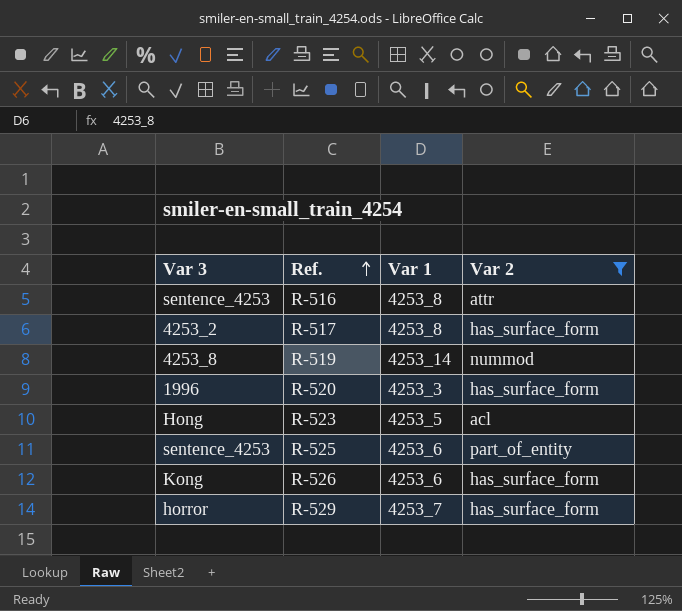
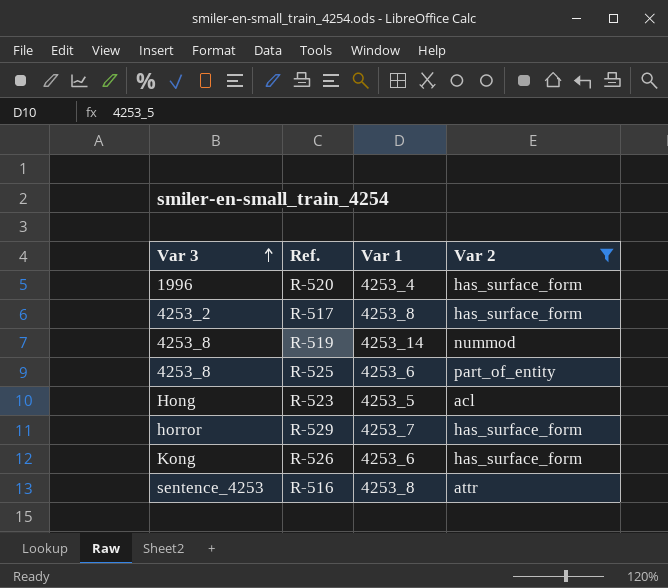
row order: Ref. ascending -> Var 3 ascending
R-520 | Var 1: 4253_3 -> 4253_4
R-525 | Var 3: sentence_4253 -> 4253_8

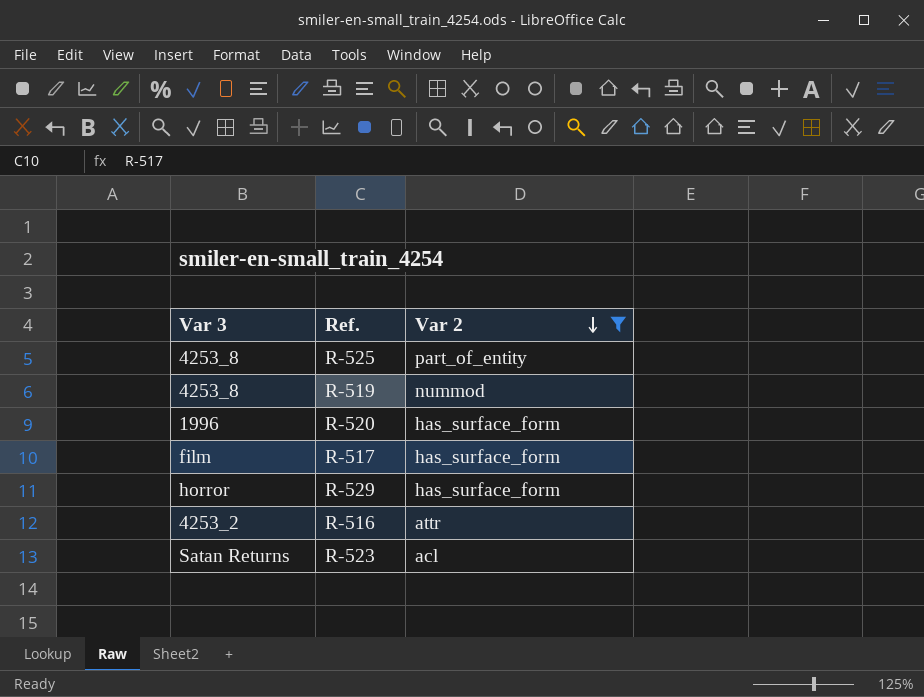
row order: Var 3 ascending -> Var 2 descending
column Var 1 | position: 3 -> none
row R-526: Kong | 4253_6 | has_surface_form -> none
R-517 | Var 3: 4253_2 -> film
R-516 | Var 3: sentence_4253 -> 4253_2
R-523 | Var 3: Hong -> Satan Returns

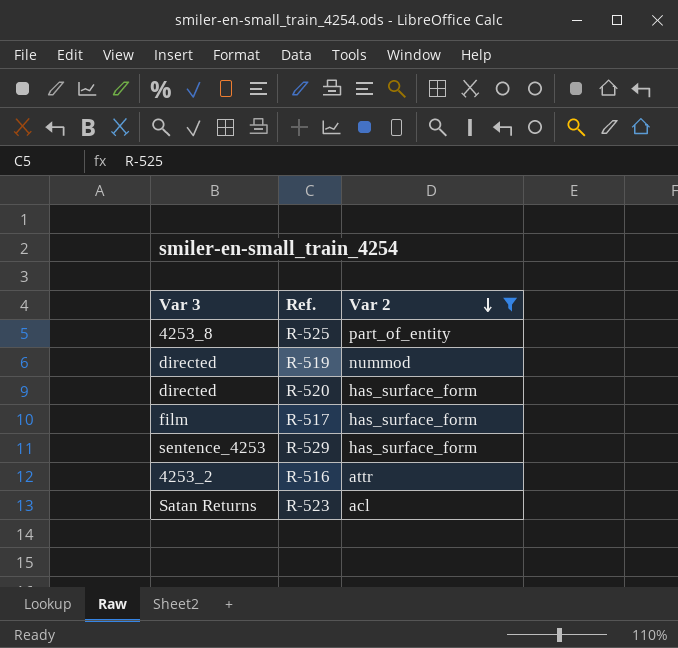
R-519 | Var 3: 4253_8 -> directed
R-520 | Var 3: 1996 -> directed
R-529 | Var 3: horror -> sentence_4253

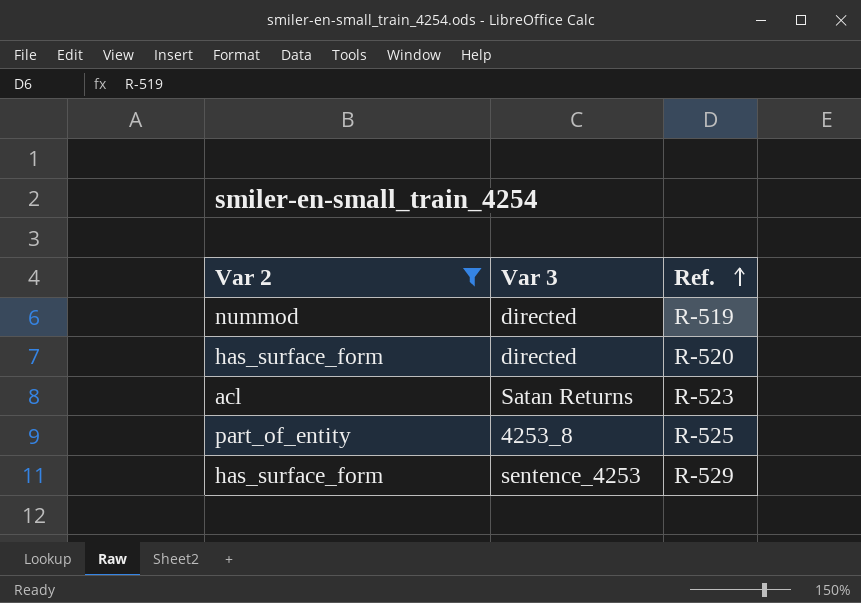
row order: Var 2 descending -> Ref. ascending
column Var 2 | position: 3 -> 1
row R-517: film | has_surface_form -> none
row R-516: 4253_2 | attr -> none

